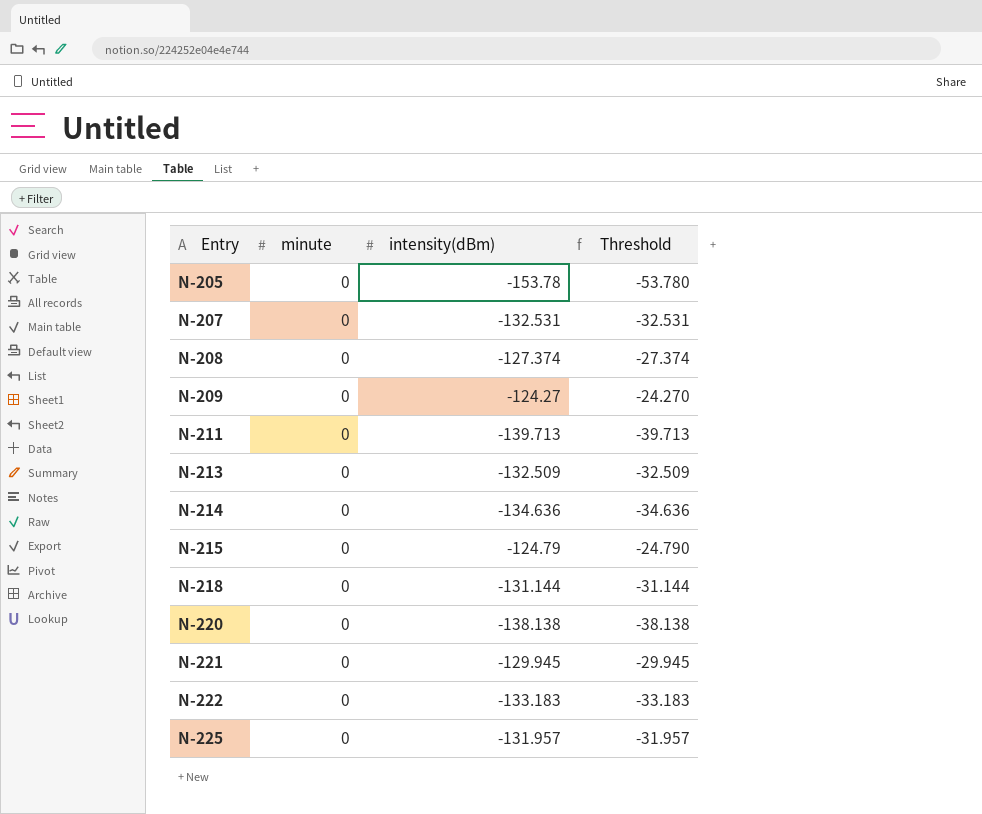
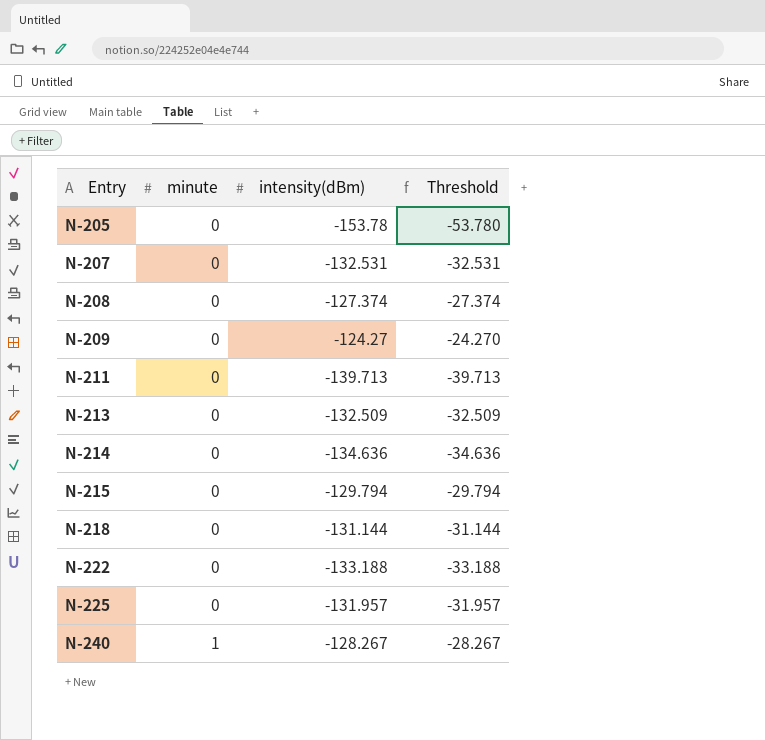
row N-220: 0 | -138.138 | -38.138 -> none
row N-221: 0 | -129.945 | -29.945 -> none
N-215 | intensity(dBm): -124.79 -> -129.794
N-215 | Threshold: -24.790 -> -29.794
N-222 | intensity(dBm): -133.183 -> -133.188
N-222 | Threshold: -33.183 -> -33.188
row N-240: none -> 1 | -128.267 | -28.267

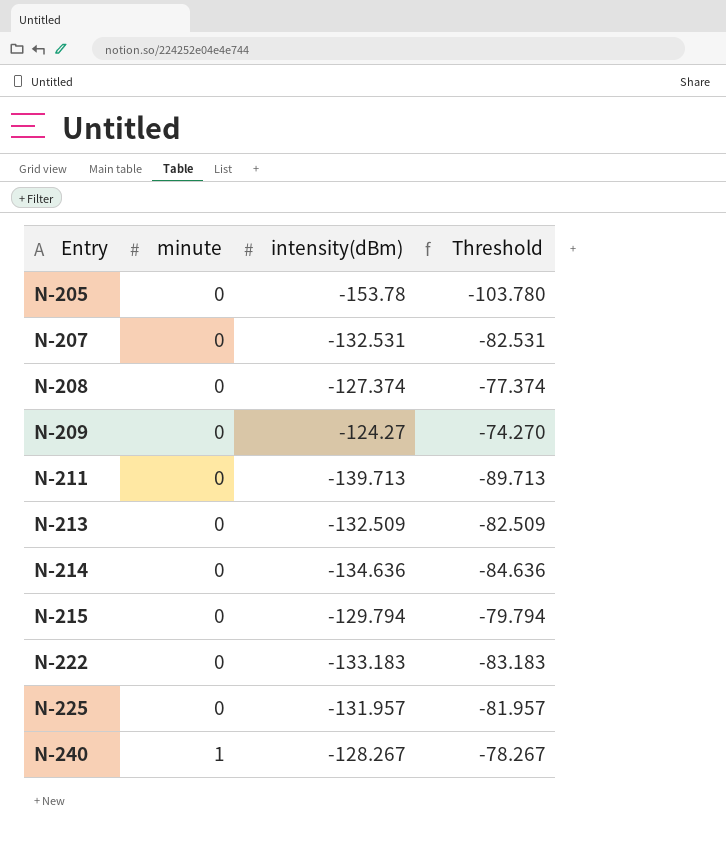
column Threshold | formula: [intensity(dBm)] + 100 -> [intensity(dBm)] + 50
row N-218: 0 | -131.144 | -31.144 -> none
N-222 | intensity(dBm): -133.188 -> -133.183

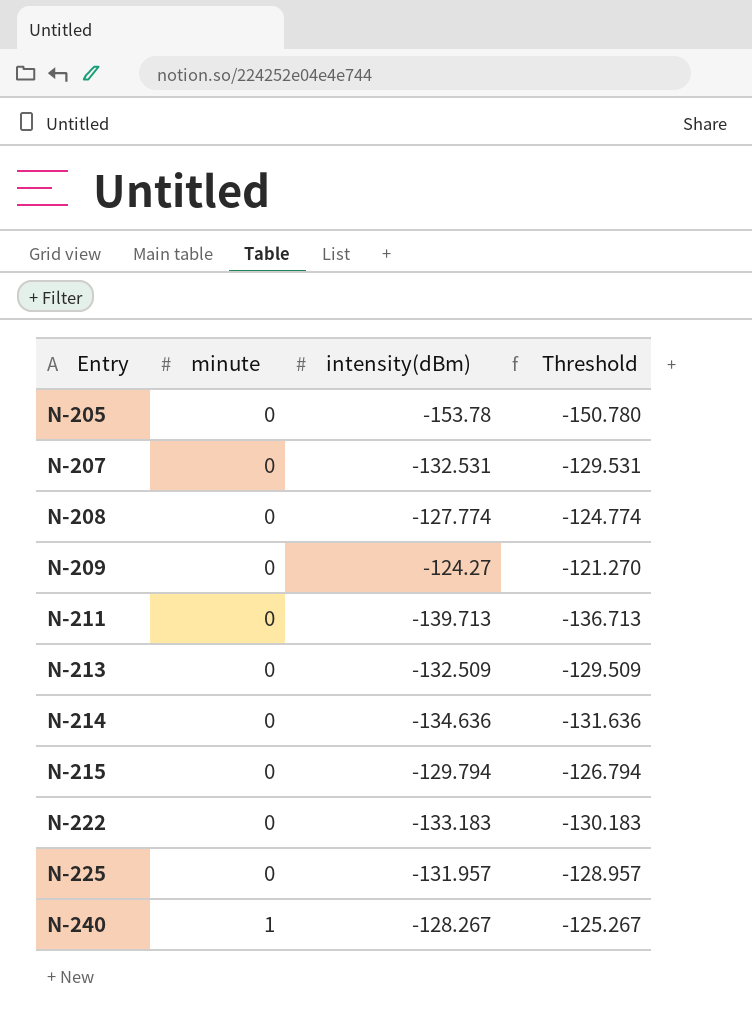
column Threshold | formula: [intensity(dBm)] + 50 -> [intensity(dBm)] + 3
N-208 | intensity(dBm): -127.374 -> -127.774

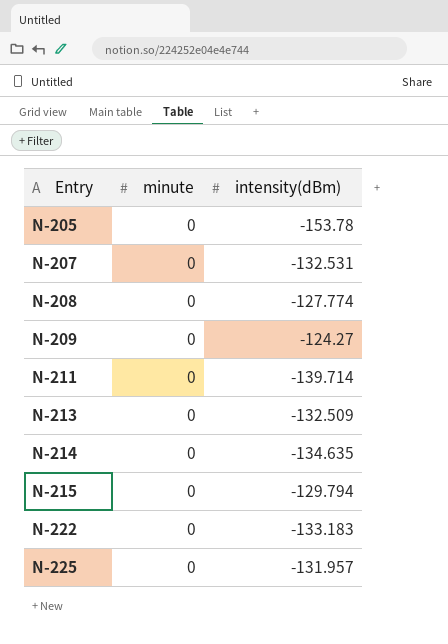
column Threshold | formula: [intensity(dBm)] + 3 -> none
row N-240: 1 | -128.267 | -125.267 -> none
N-211 | intensity(dBm): -139.713 -> -139.714
N-214 | intensity(dBm): -134.636 -> -134.635

